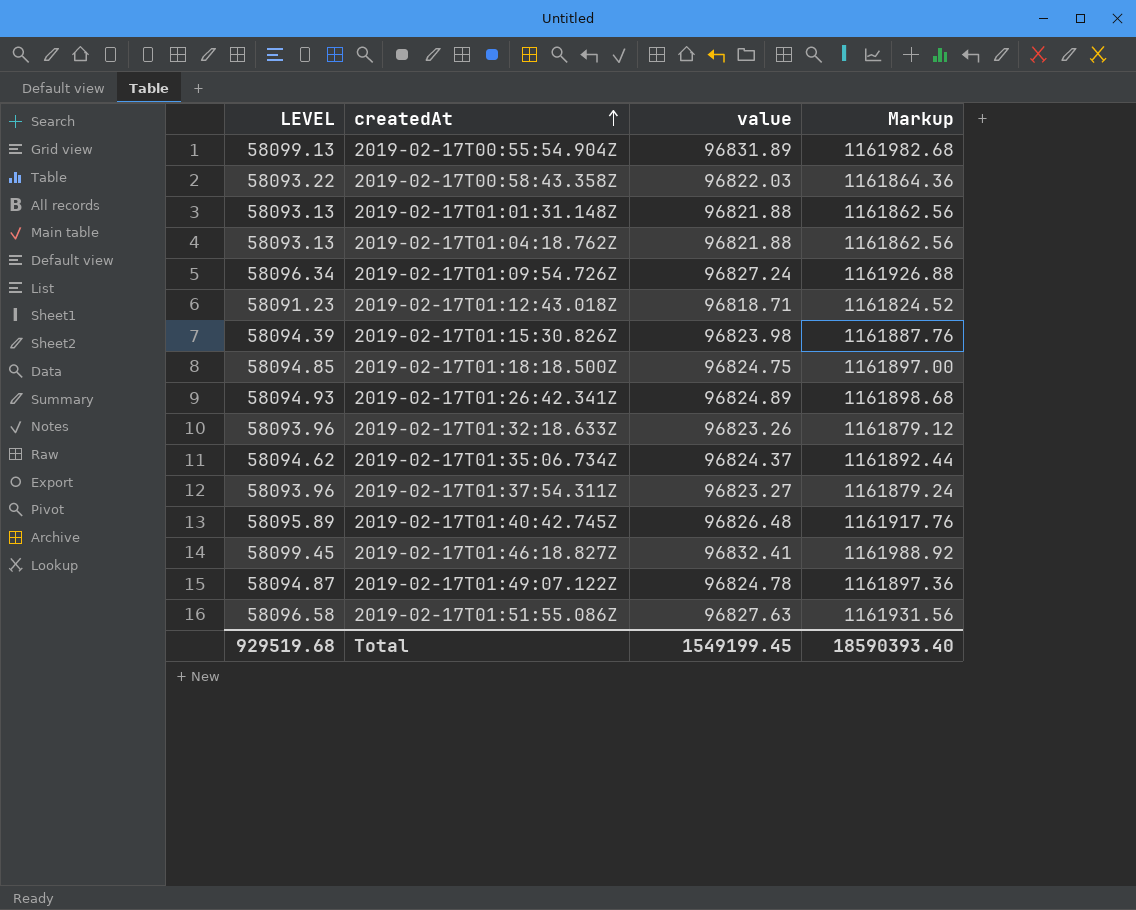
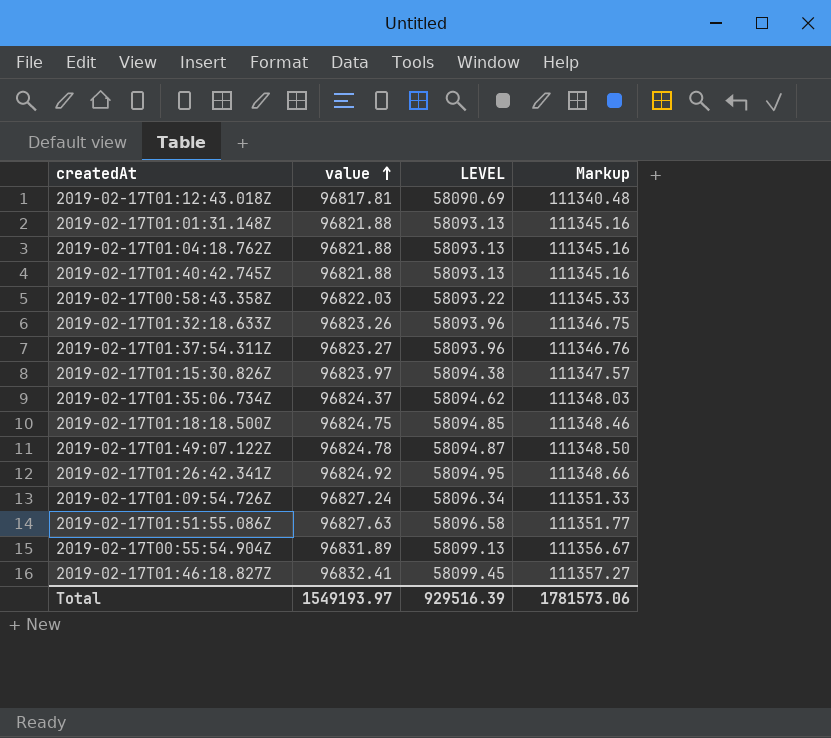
row order: createdAt ascending -> value ascending
column LEVEL | position: 1 -> 3
column Markup | formula: [value] * 12 -> [value] * 1.15
2019-02-17T01:12:43.018Z | value: 96818.71 -> 96817.81
2019-02-17T01:12:43.018Z | LEVEL: 58091.23 -> 58090.69
2019-02-17T01:40:42.745Z | value: 96826.48 -> 96821.88
2019-02-17T01:40:42.745Z | LEVEL: 58095.89 -> 58093.13
2019-02-17T01:15:30.826Z | value: 96823.98 -> 96823.97
2019-02-17T01:15:30.826Z | LEVEL: 58094.39 -> 58094.38
2019-02-17T01:26:42.341Z | value: 96824.89 -> 96824.92
2019-02-17T01:26:42.341Z | LEVEL: 58094.93 -> 58094.95
Total | value: 1549199.45 -> 1549193.97
Total | LEVEL: 929519.68 -> 929516.39
Total | Markup: 18590393.40 -> 1781573.06

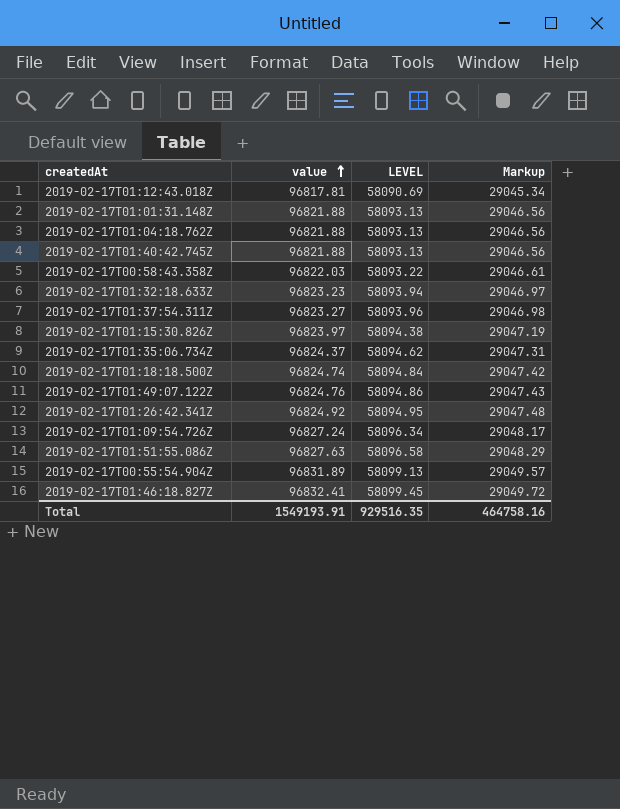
column Markup | formula: [value] * 1.15 -> [value] * 0.3
2019-02-17T01:32:18.633Z | value: 96823.26 -> 96823.23
2019-02-17T01:32:18.633Z | LEVEL: 58093.96 -> 58093.94
2019-02-17T01:18:18.500Z | value: 96824.75 -> 96824.74
2019-02-17T01:18:18.500Z | LEVEL: 58094.85 -> 58094.84
2019-02-17T01:49:07.122Z | value: 96824.78 -> 96824.76
2019-02-17T01:49:07.122Z | LEVEL: 58094.87 -> 58094.86
Total | value: 1549193.97 -> 1549193.91
Total | LEVEL: 929516.39 -> 929516.35
Total | Markup: 1781573.06 -> 464758.16

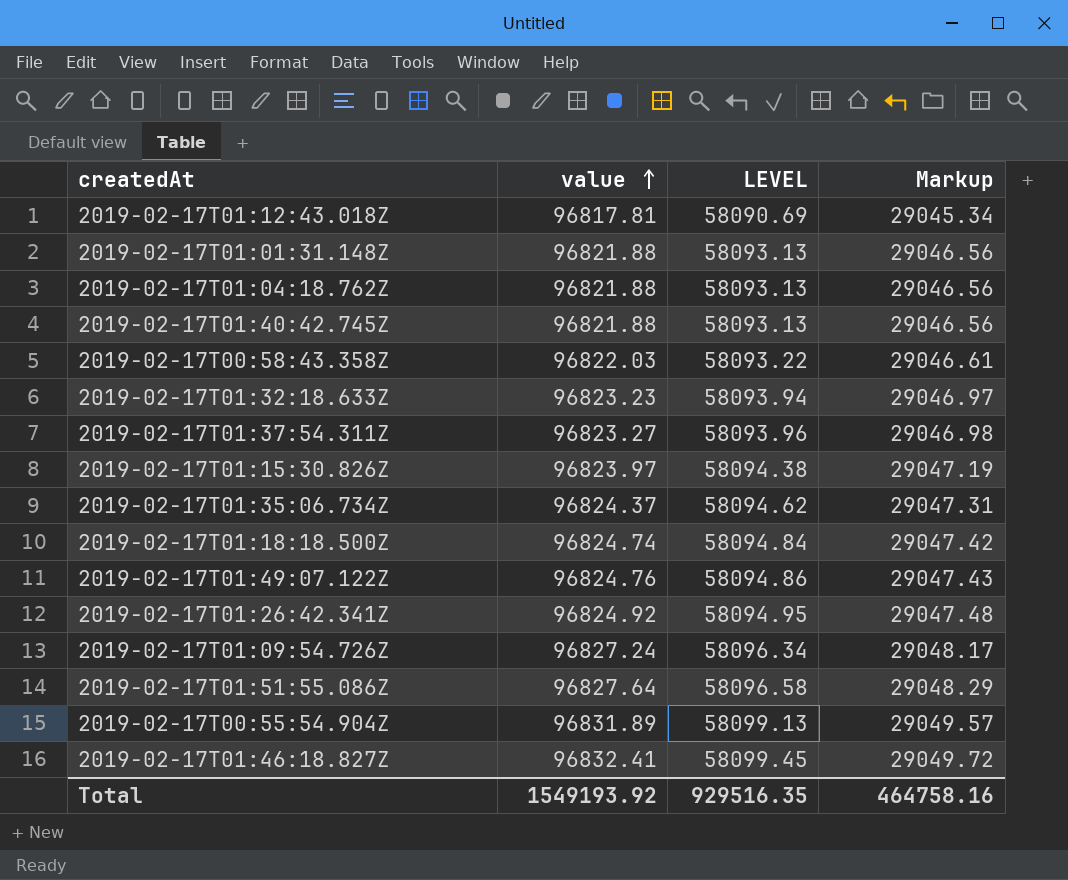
2019-02-17T01:51:55.086Z | value: 96827.63 -> 96827.64
Total | value: 1549193.91 -> 1549193.92

